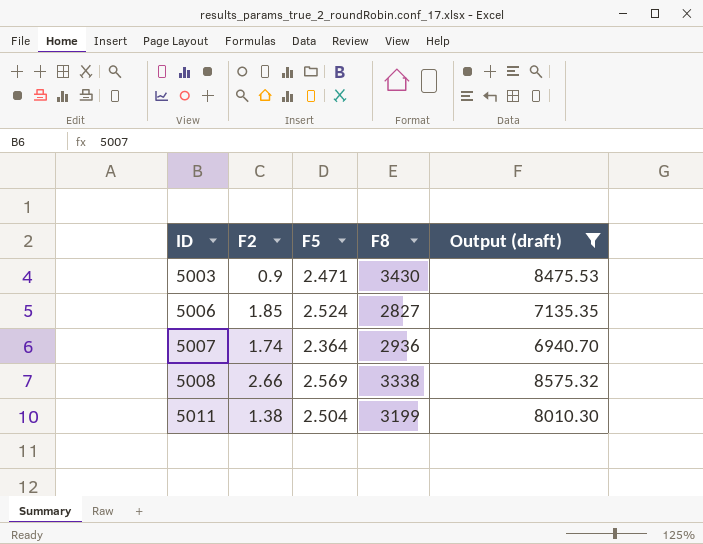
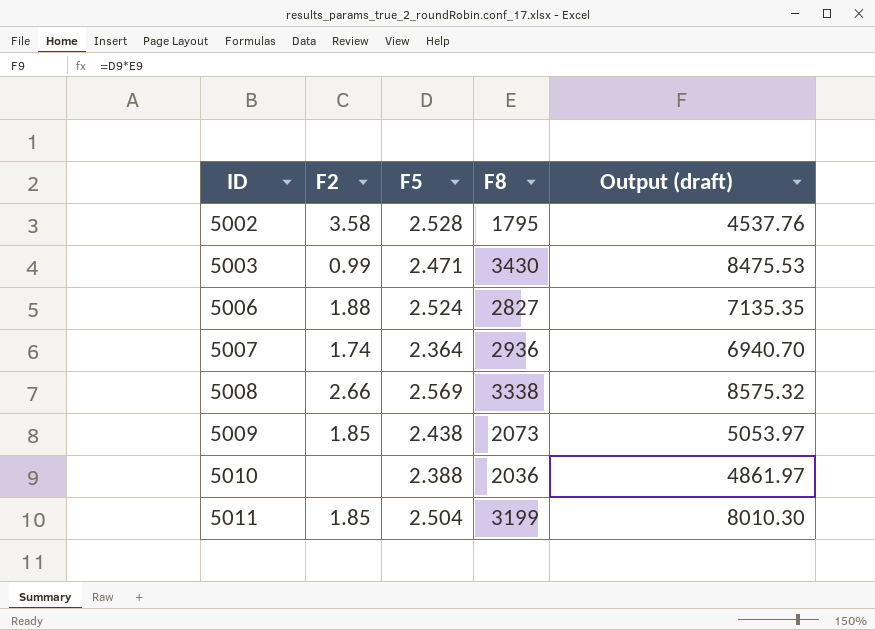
filter: Output (draft) >= 6940.70 -> none
5003 | F2: 0.9 -> 0.99
5006 | F2: 1.85 -> 1.88
5011 | F2: 1.38 -> 1.85

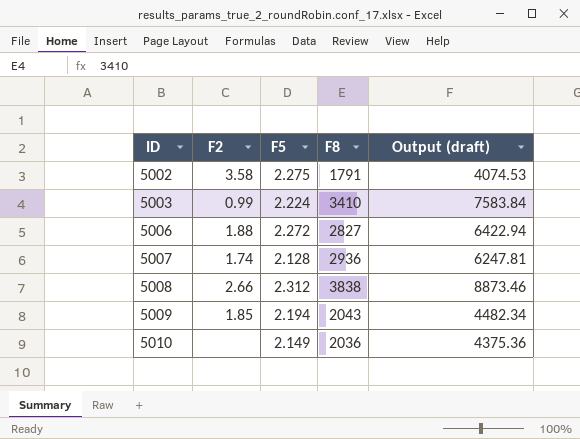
row 5011: 1.85 | 2.504 | 3199 | 8010.30 -> none
5002 | F5: 2.528 -> 2.275
5002 | F8: 1795 -> 1791
5002 | Output (draft): 4537.76 -> 4074.53
5003 | F5: 2.471 -> 2.224
5003 | F8: 3430 -> 3410
5003 | Output (draft): 8475.53 -> 7583.84
5006 | F5: 2.524 -> 2.272
5006 | Output (draft): 7135.35 -> 6422.94
5007 | F5: 2.364 -> 2.128
5007 | Output (draft): 6940.70 -> 6247.81
5008 | F5: 2.569 -> 2.312
5008 | F8: 3338 -> 3838
5008 | Output (draft): 8575.32 -> 8873.46
5009 | F5: 2.438 -> 2.194
5009 | F8: 2073 -> 2043
5009 | Output (draft): 5053.97 -> 4482.34
5010 | F5: 2.388 -> 2.149
5010 | Output (draft): 4861.97 -> 4375.36

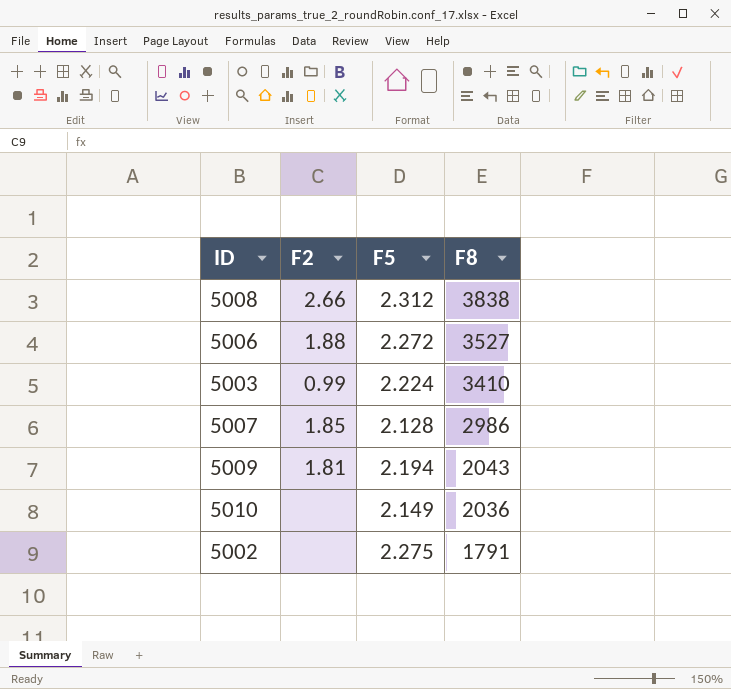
row order: ID ascending -> F8 descending
column Output (draft) | formula: [F5] * [F8] -> none
5006 | F8: 2827 -> 3527
5007 | F2: 1.74 -> 1.85
5007 | F8: 2936 -> 2986
5009 | F2: 1.85 -> 1.81
5002 | F2: 3.58 -> none

